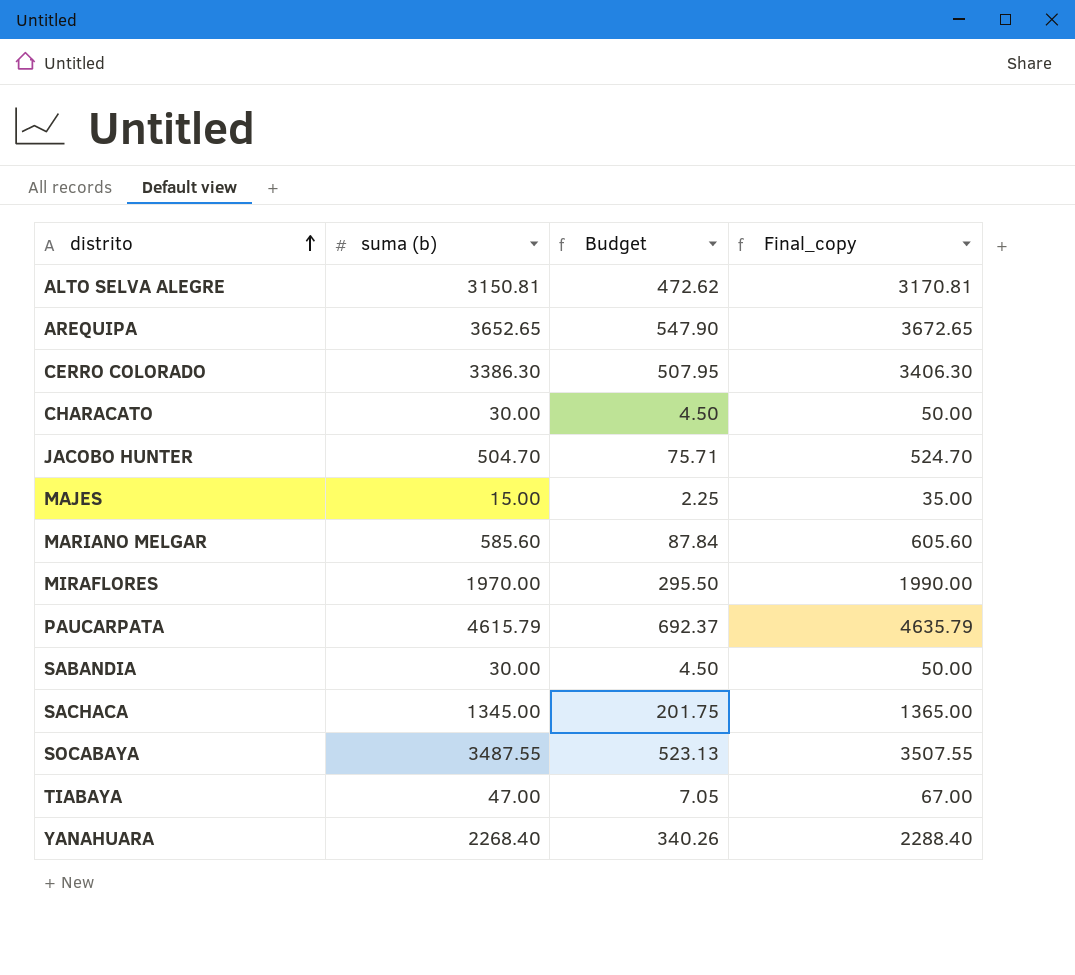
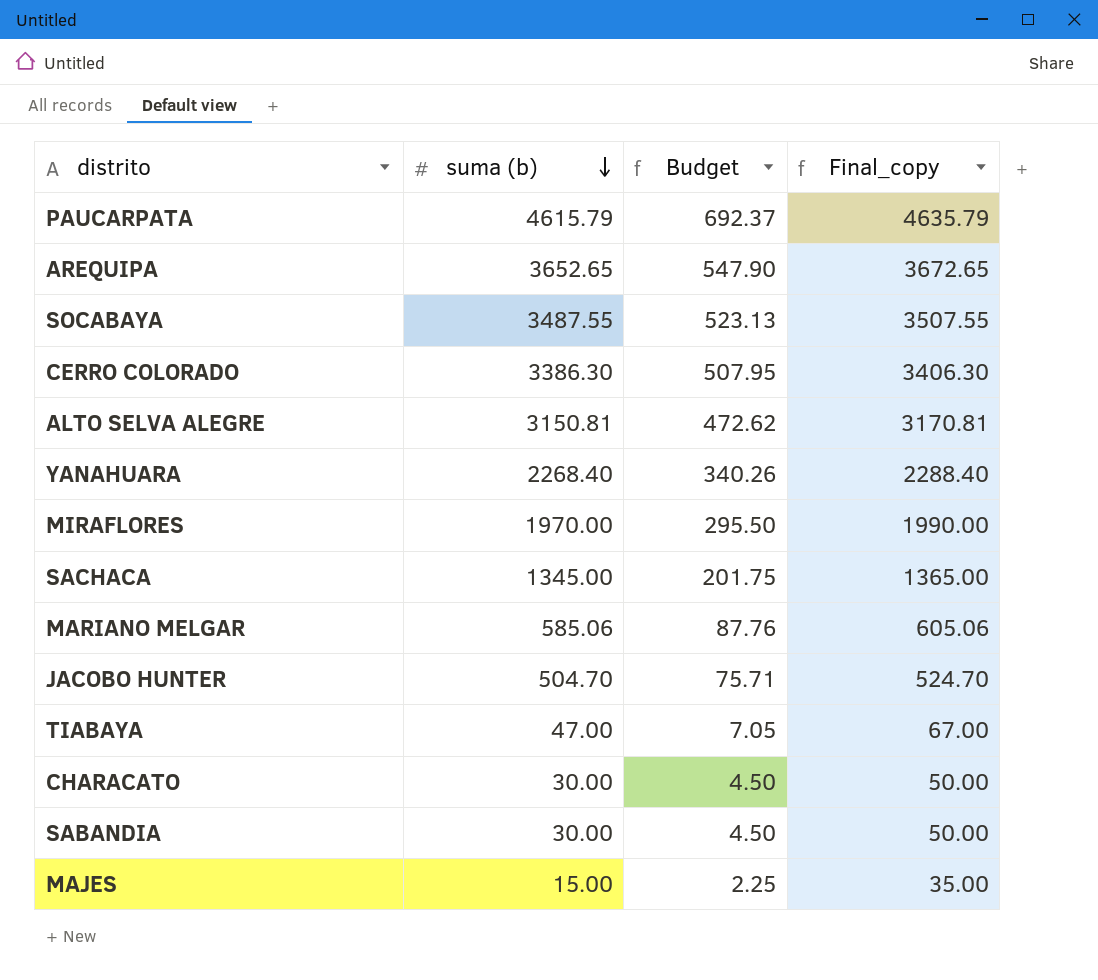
row order: distrito ascending -> suma (b) descending
MARIANO MELGAR | suma (b): 585.60 -> 585.06
MARIANO MELGAR | Budget: 87.84 -> 87.76
MARIANO MELGAR | Final_copy: 605.60 -> 605.06

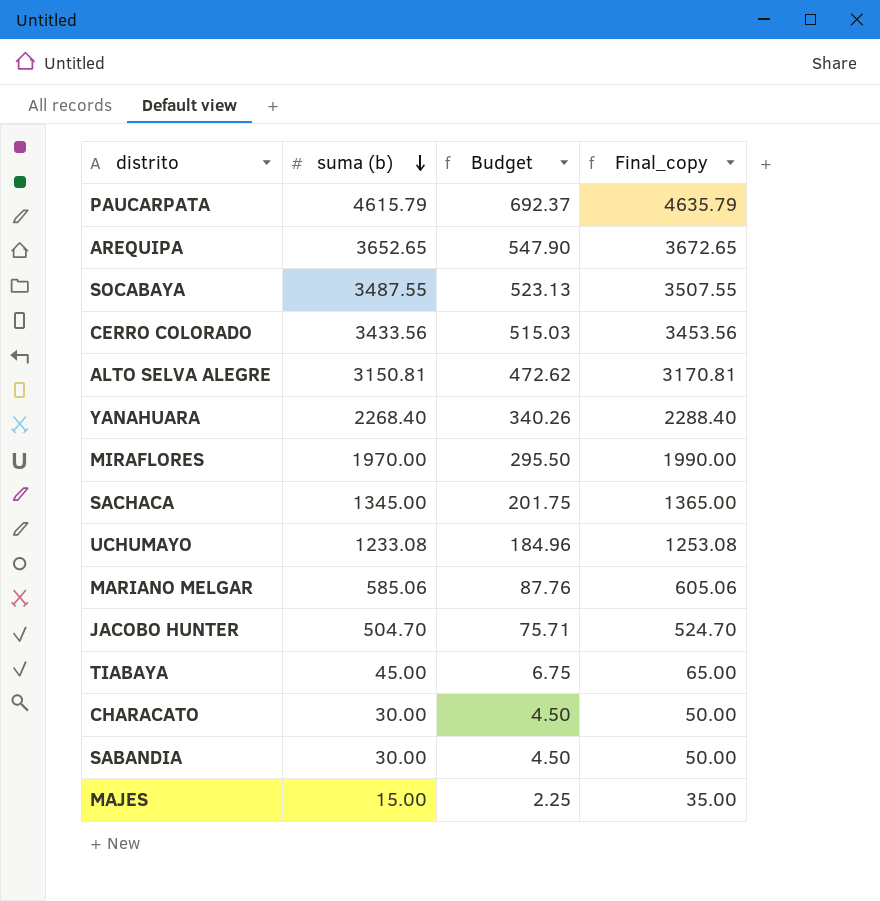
CERRO COLORADO | suma (b): 3386.30 -> 3433.56
CERRO COLORADO | Budget: 507.95 -> 515.03
CERRO COLORADO | Final_copy: 3406.30 -> 3453.56
row UCHUMAYO: none -> 1233.08 | 184.96 | 1253.08
TIABAYA | suma (b): 47.00 -> 45.00
TIABAYA | Budget: 7.05 -> 6.75
TIABAYA | Final_copy: 67.00 -> 65.00

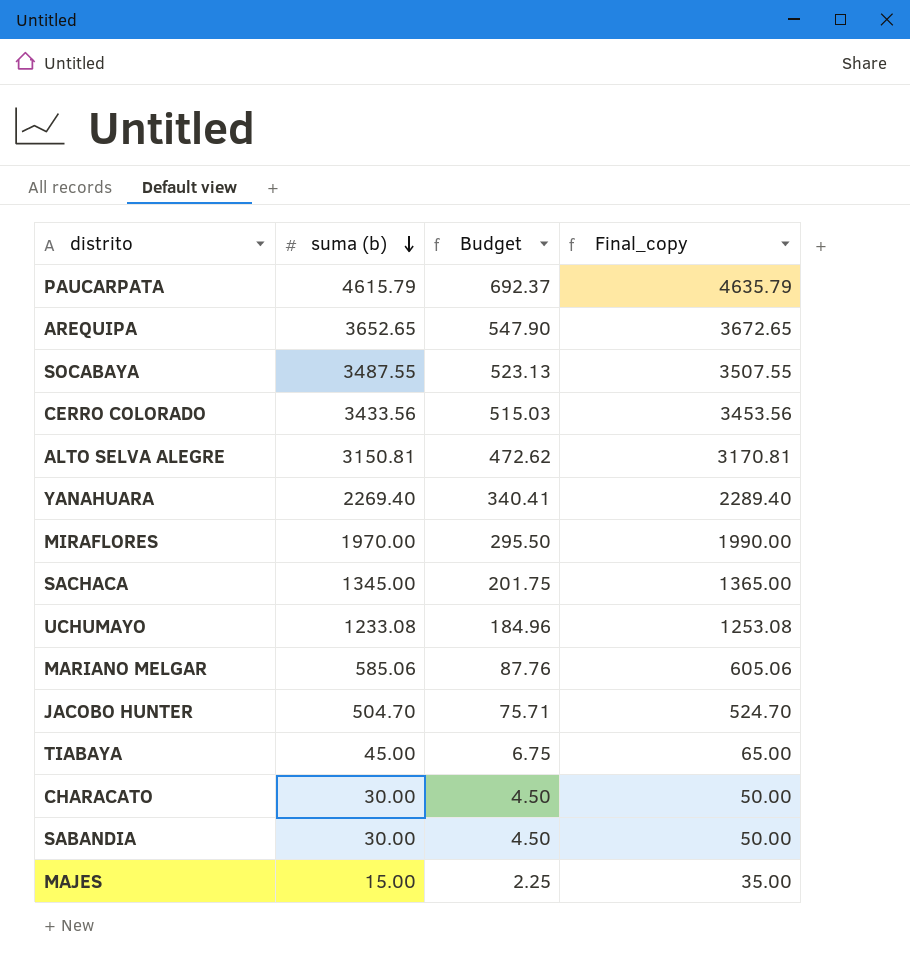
YANAHUARA | suma (b): 2268.40 -> 2269.40
YANAHUARA | Budget: 340.26 -> 340.41
YANAHUARA | Final_copy: 2288.40 -> 2289.40

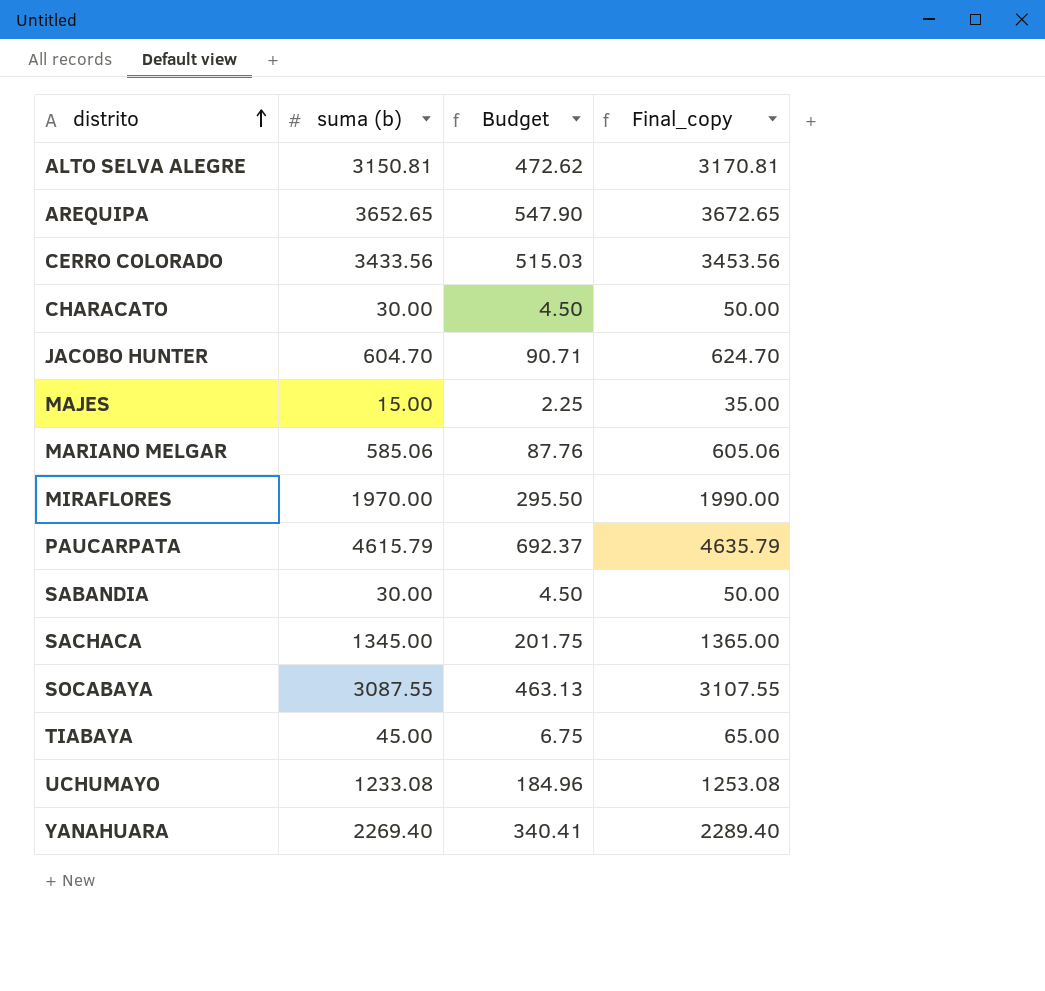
row order: suma (b) descending -> distrito ascending
JACOBO HUNTER | suma (b): 504.70 -> 604.70
JACOBO HUNTER | Budget: 75.71 -> 90.71
JACOBO HUNTER | Final_copy: 524.70 -> 624.70
SOCABAYA | suma (b): 3487.55 -> 3087.55
SOCABAYA | Budget: 523.13 -> 463.13
SOCABAYA | Final_copy: 3507.55 -> 3107.55

